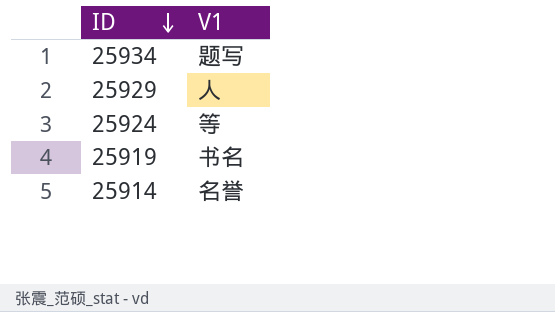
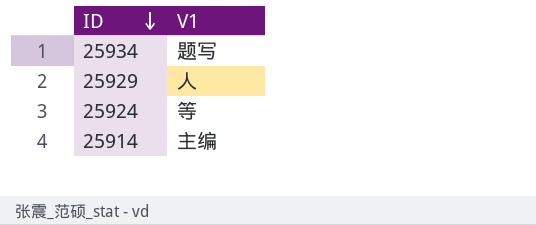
row 25919: 书名 -> none
25914 | V1: 名誉 -> 主编

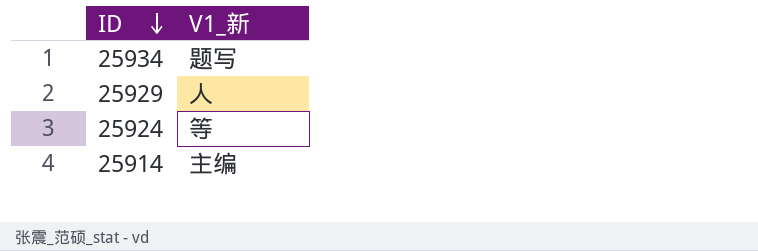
column name: V1 -> V1_新

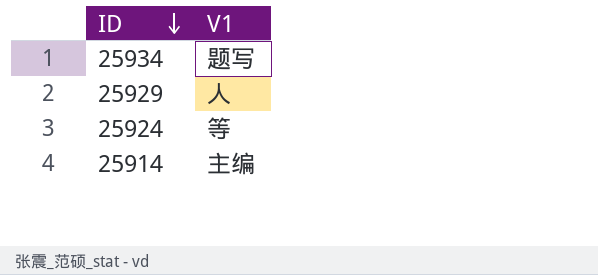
column name: V1_新 -> V1

